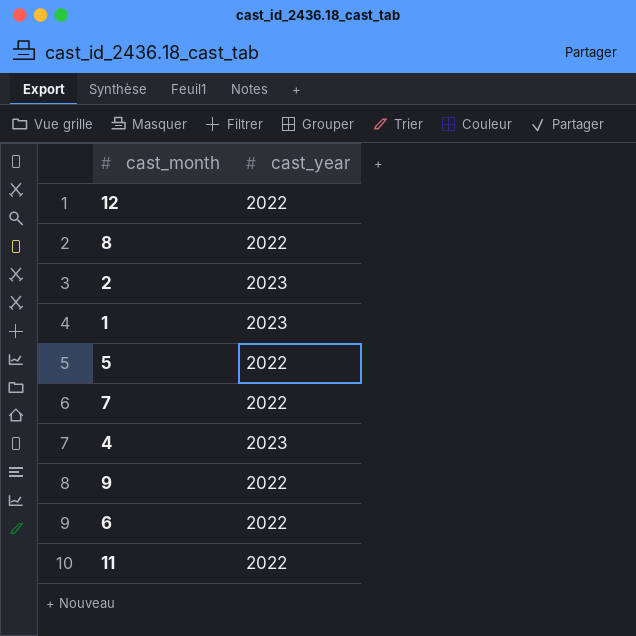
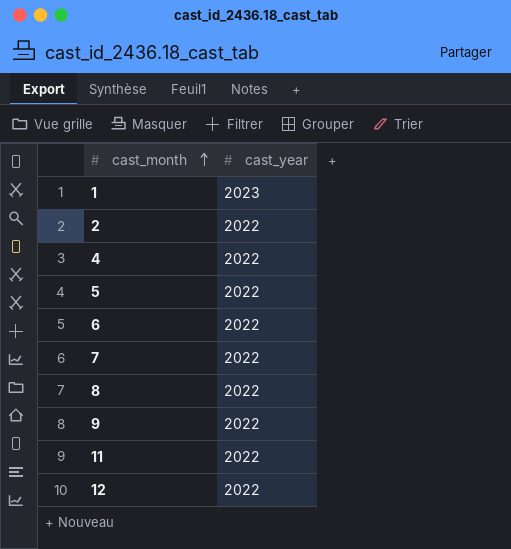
row order: none -> cast_month ascending
2 | cast_year: 2023 -> 2022
4 | cast_year: 2023 -> 2022

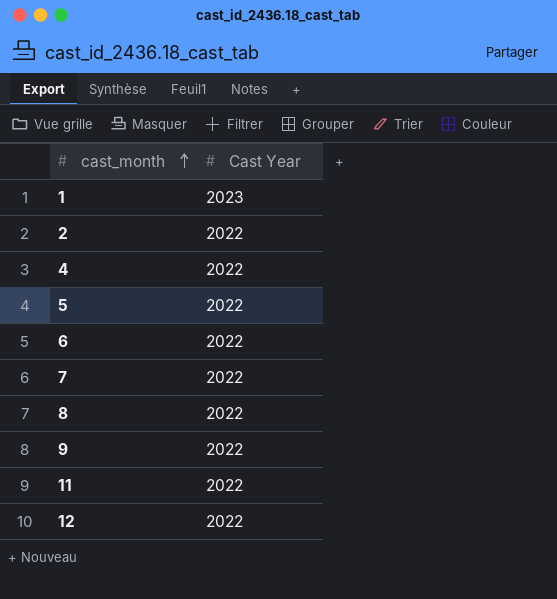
column name: cast_year -> Cast Year

